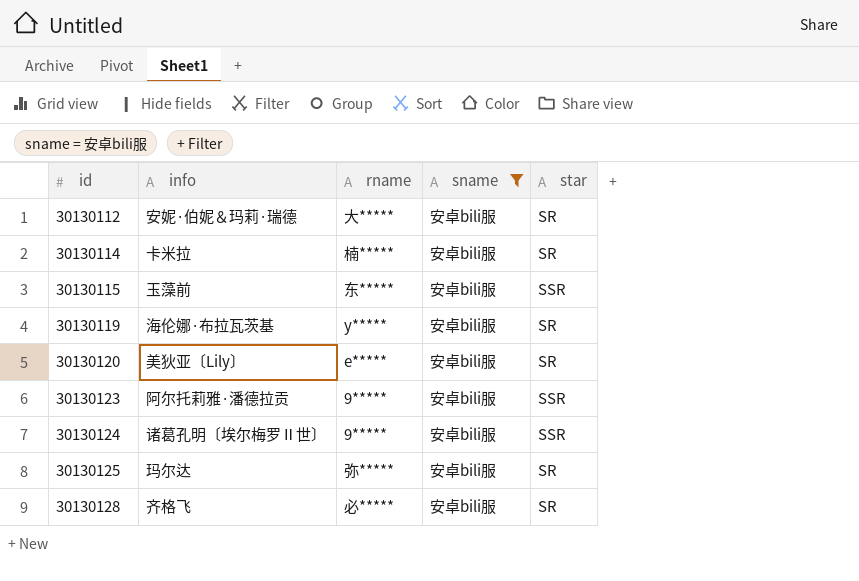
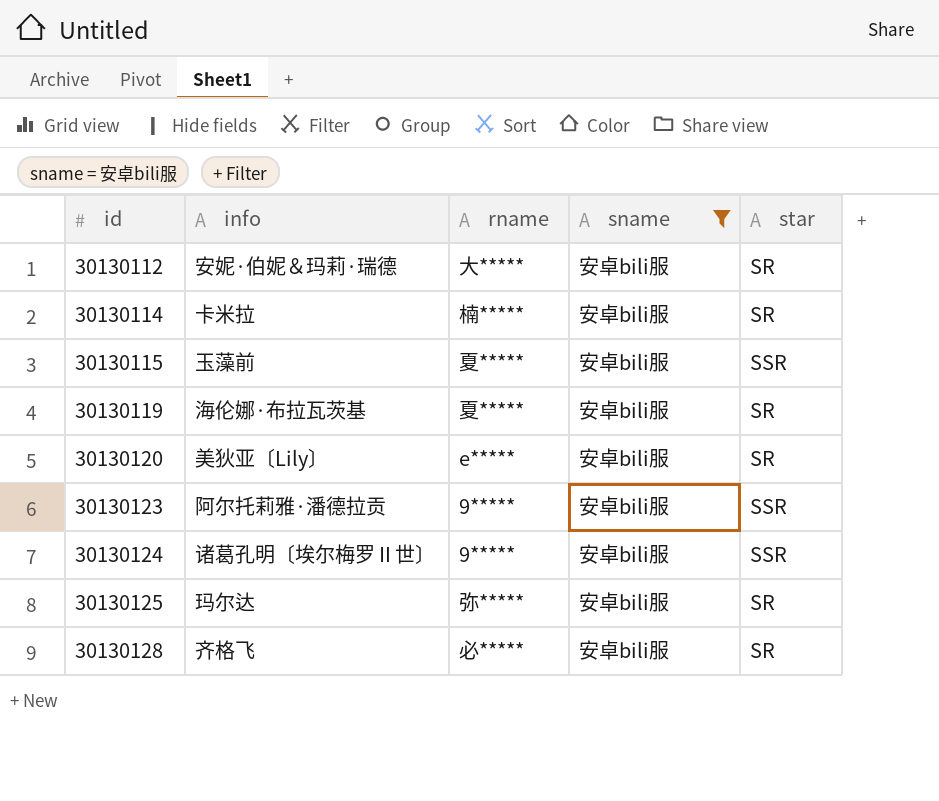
30130115 | rname: 东***** -> 夏*****
30130119 | rname: y***** -> 夏*****

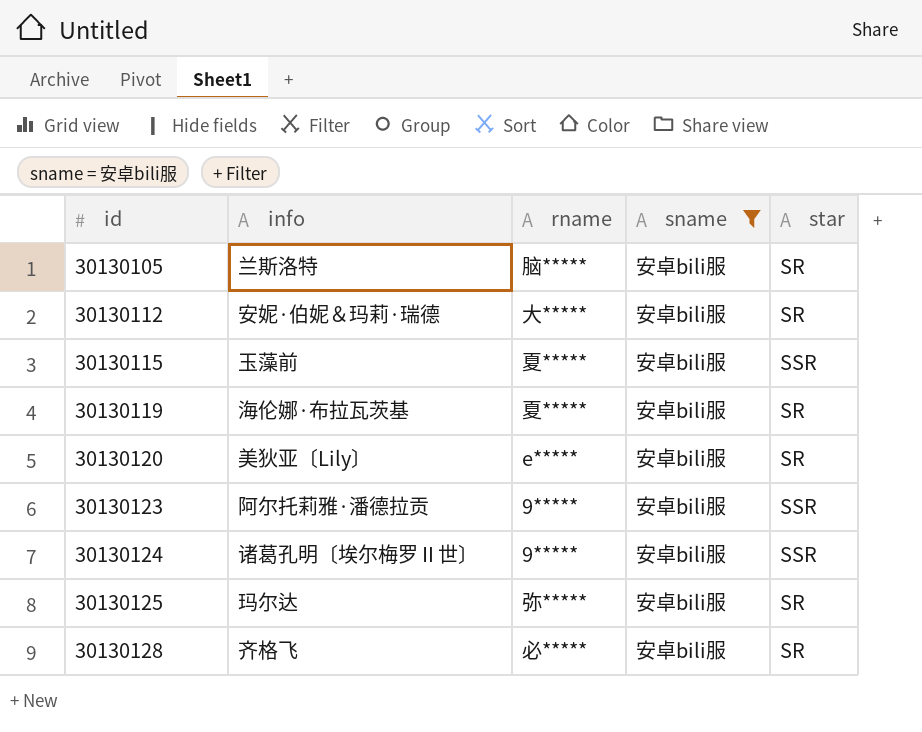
row 30130114: 卡米拉 | 楠***** | 安卓bili服 | SR -> none
row 30130105: none -> 兰斯洛特 | 脑***** | 安卓bili服 | SR

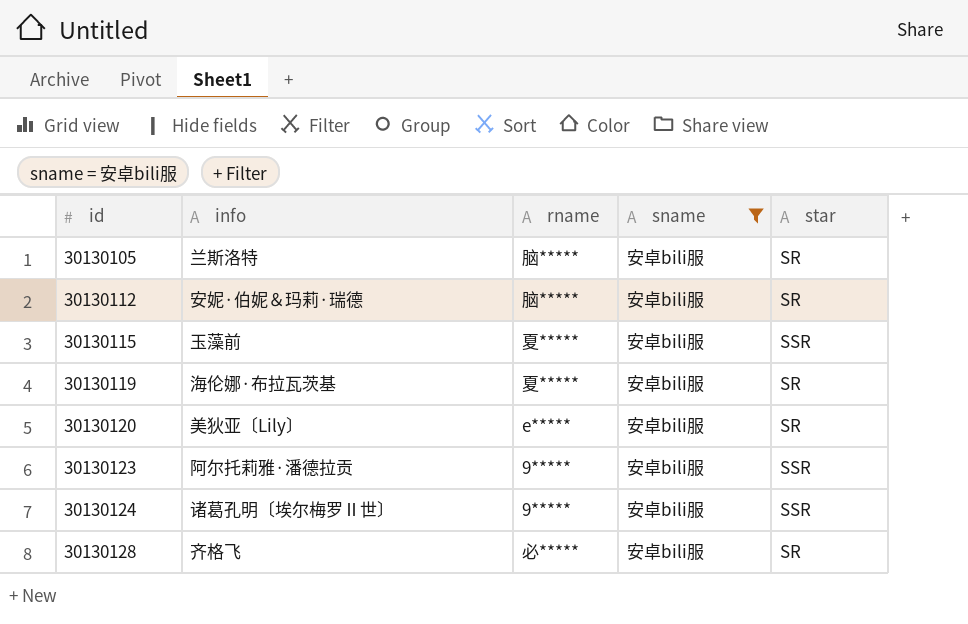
row 30130125: 玛尔达 | 弥***** | 安卓bili服 | SR -> none
30130112 | rname: 大***** -> 脑*****

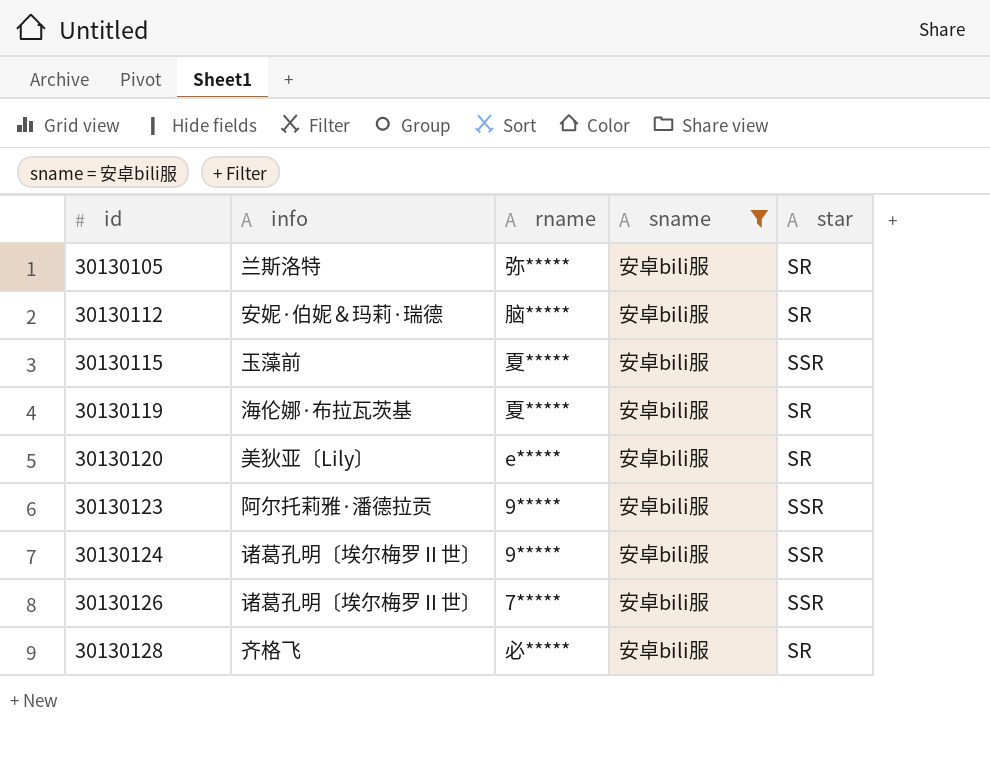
30130105 | rname: 脑***** -> 弥*****
row 30130126: none -> 诸葛孔明〔埃尔梅罗Ⅱ世〕 | 7***** | 安卓bili服 | SSR

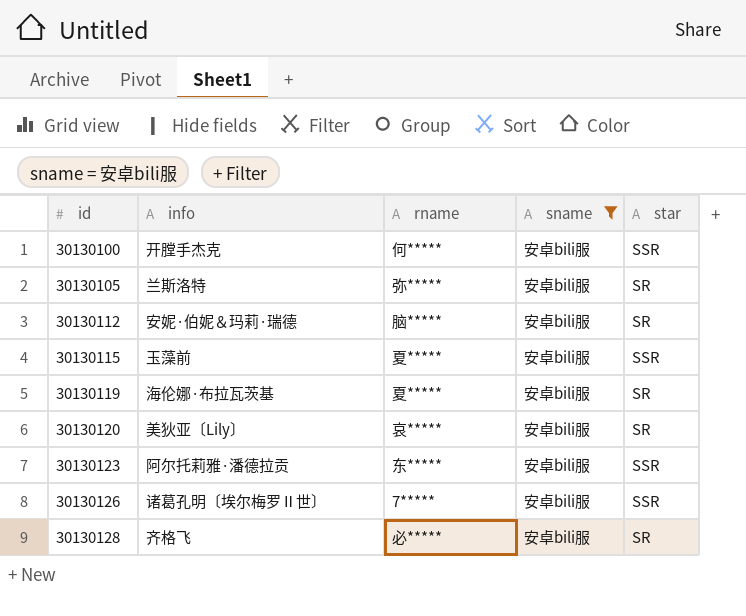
row 30130124: 诸葛孔明〔埃尔梅罗Ⅱ世〕 | 9***** | 安卓bili服 | SSR -> none
row 30130100: none -> 开膛手杰克 | 何***** | 安卓bili服 | SSR
30130120 | rname: e***** -> 哀*****
30130123 | rname: 9***** -> 东*****

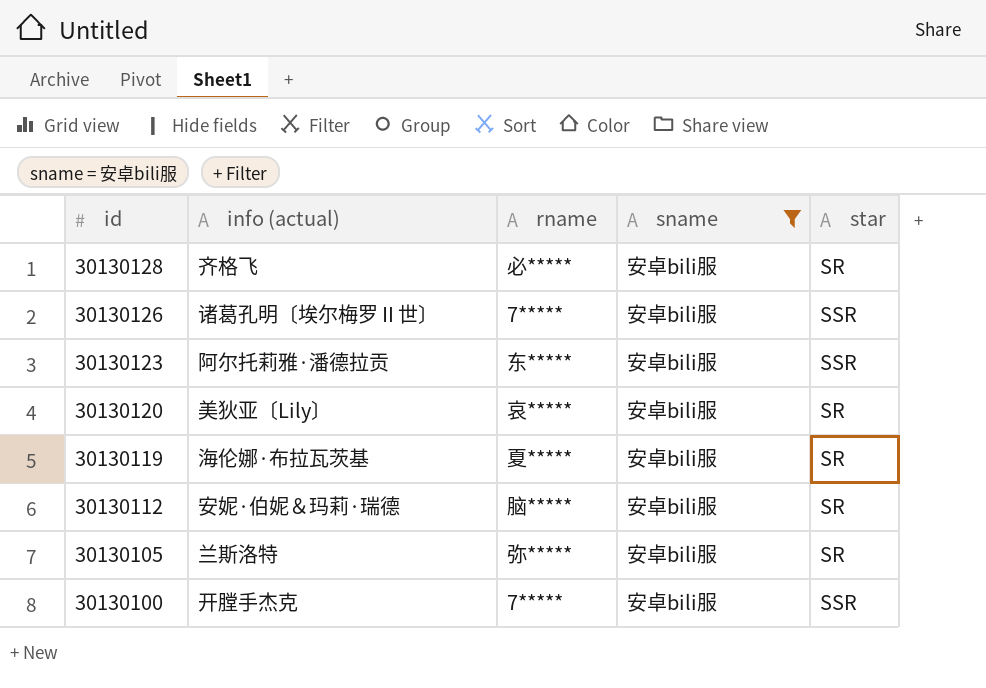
row order: id ascending -> id descending
column name: info -> info (actual)
row 30130115: 玉藻前 | 夏***** | 安卓bili服 | SSR -> none
30130100 | rname: 何***** -> 7*****

